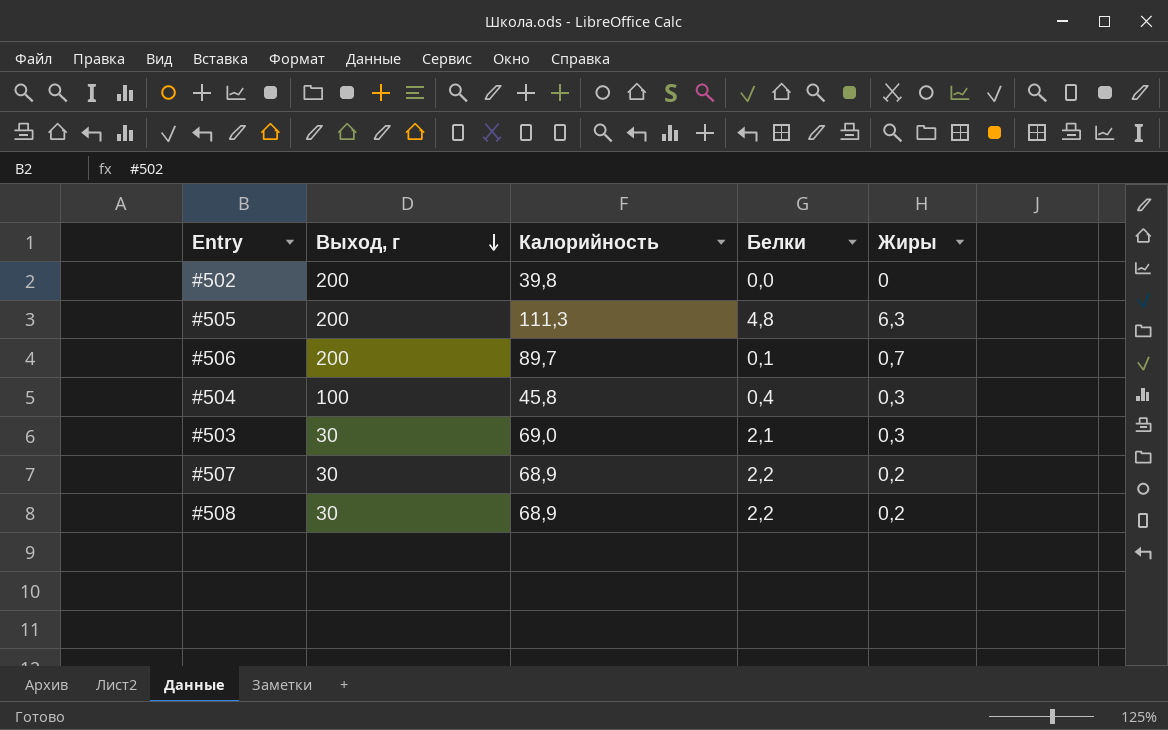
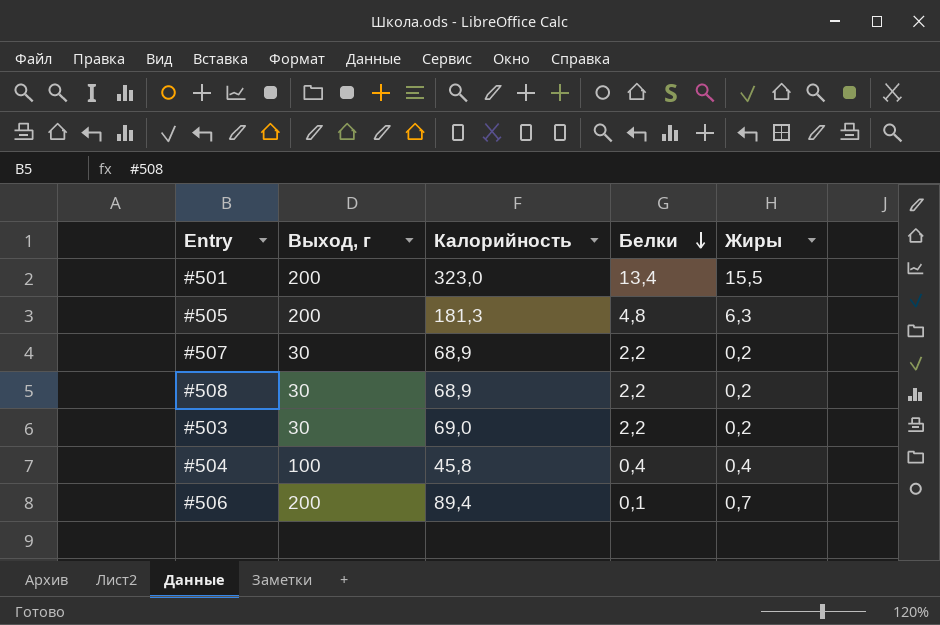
row order: Выход, г descending -> Белки descending
row #502: 200 | 39,8 | 0,0 | 0 -> none
row #501: none -> 200 | 323,0 | 13,4 | 15,5
#505 | Калорийность: 111,3 -> 181,3
#503 | Белки: 2,1 -> 2,2
#503 | Жиры: 0,3 -> 0,2
#504 | Жиры: 0,3 -> 0,4
#506 | Калорийность: 89,7 -> 89,4

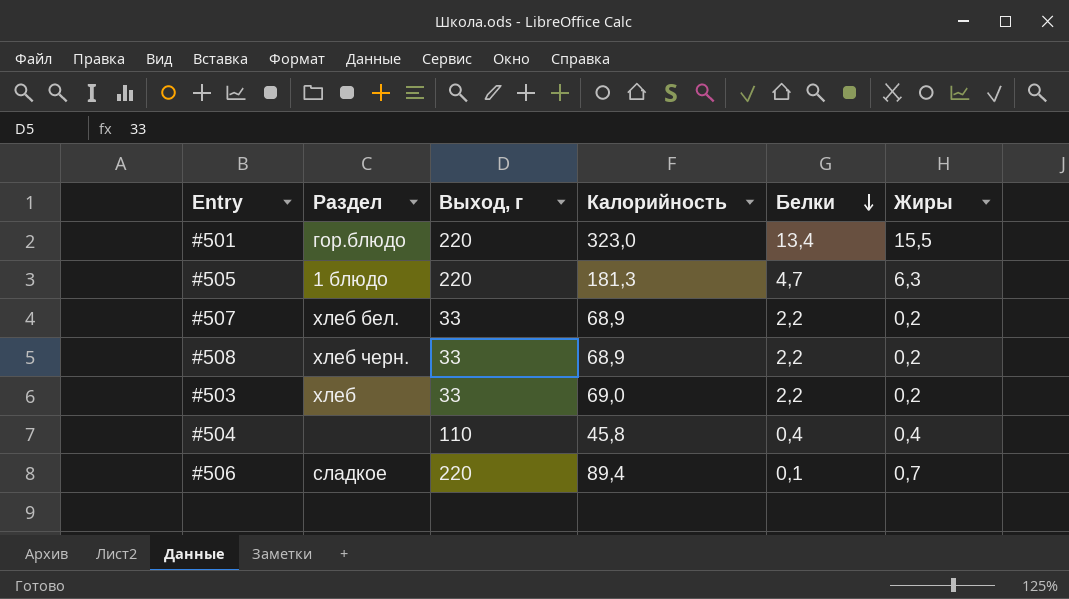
column Раздел | position: none -> 2
#501 | Выход, г: 200 -> 220
#505 | Выход, г: 200 -> 220
#505 | Белки: 4,8 -> 4,7
#507 | Выход, г: 30 -> 33
#508 | Выход, г: 30 -> 33
#503 | Выход, г: 30 -> 33
#504 | Выход, г: 100 -> 110
#506 | Выход, г: 200 -> 220

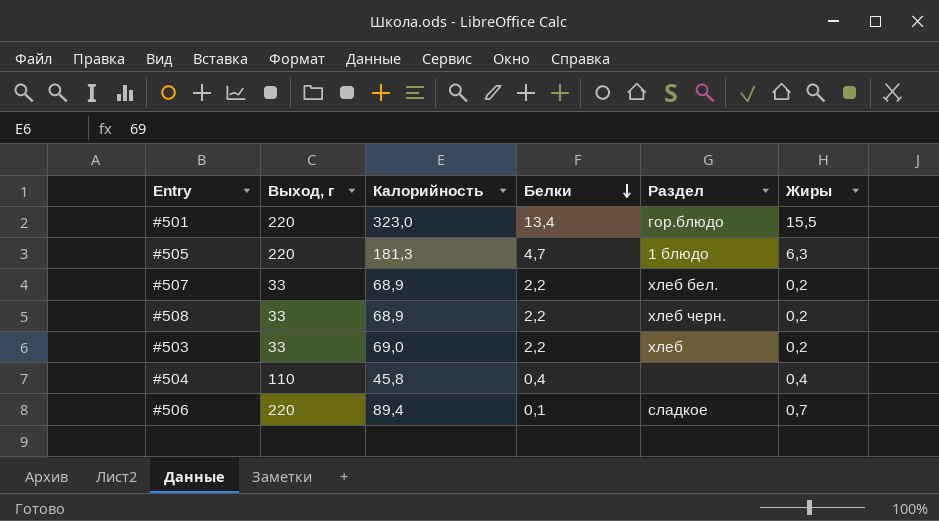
column Раздел | position: 2 -> 5

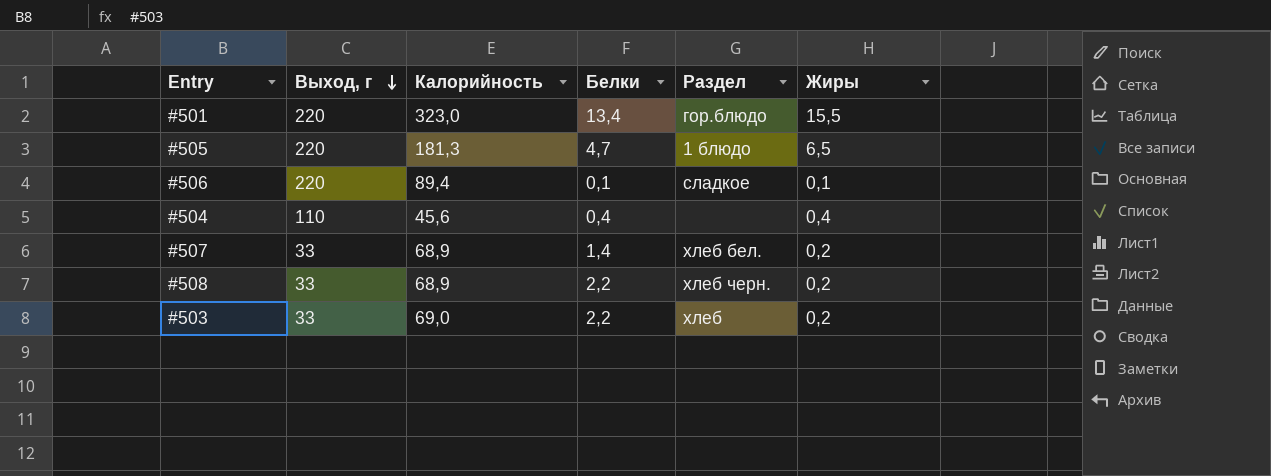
row order: Белки descending -> Выход, г descending
#505 | Жиры: 6,3 -> 6,5
#506 | Жиры: 0,7 -> 0,1
#504 | Калорийность: 45,8 -> 45,6
#507 | Белки: 2,2 -> 1,4

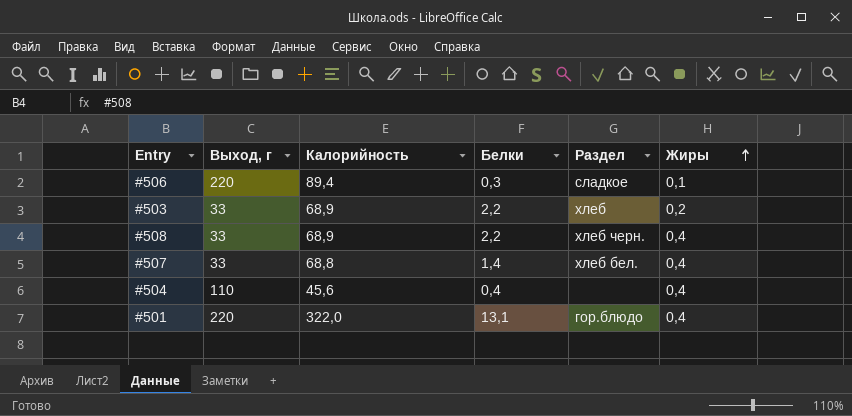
row order: Выход, г descending -> Жиры ascending
row #505: 220 | 181,3 | 4,7 | 1 блюдо | 6,5 -> none
#506 | Белки: 0,1 -> 0,3
#503 | Калорийность: 69,0 -> 68,9
#508 | Жиры: 0,2 -> 0,4
#507 | Калорийность: 68,9 -> 68,8
#507 | Жиры: 0,2 -> 0,4
#501 | Калорийность: 323,0 -> 322,0
#501 | Белки: 13,4 -> 13,1
#501 | Жиры: 15,5 -> 0,4

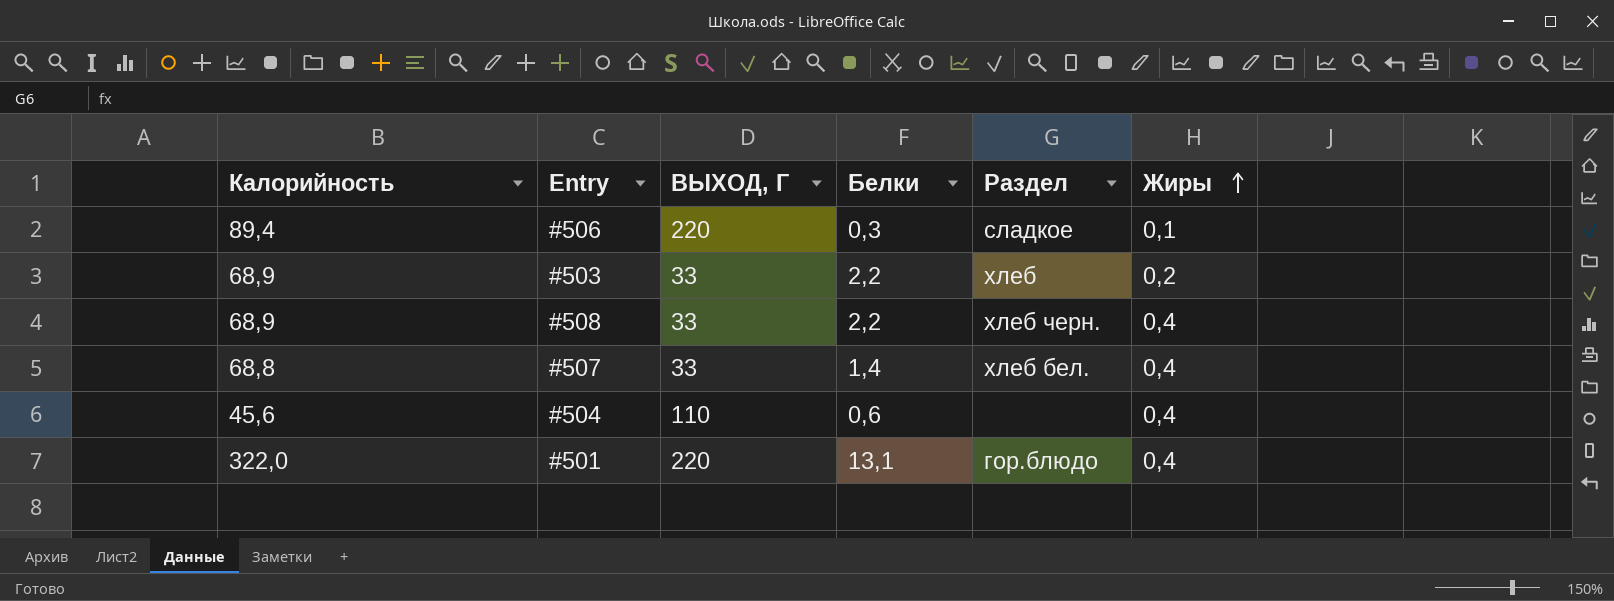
column Калорийность | position: 3 -> 1
column name: Выход, г -> ВЫХОД, Г
#504 | Белки: 0,4 -> 0,6

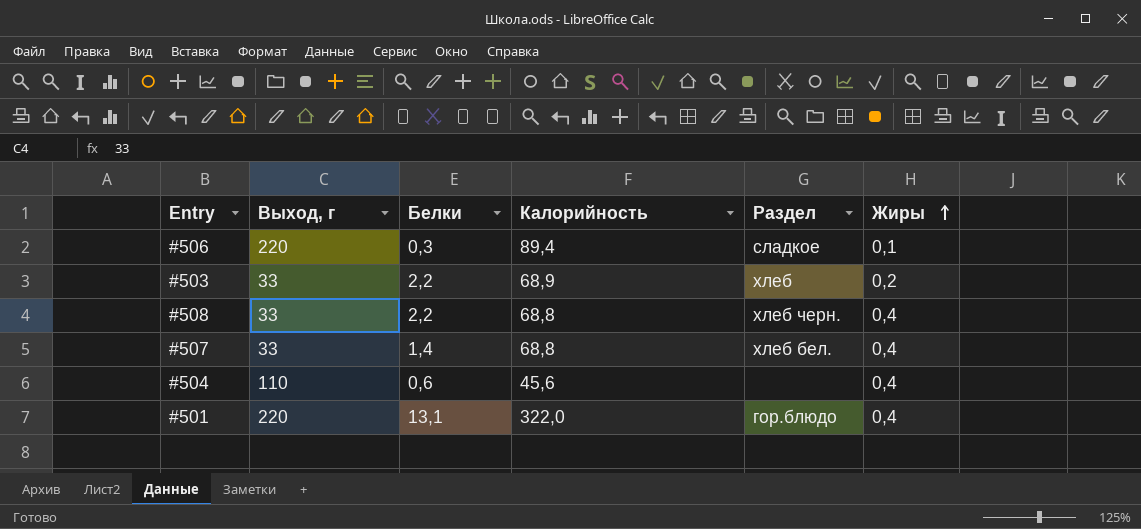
column name: ВЫХОД, Г -> Выход, г
column Калорийность | position: 1 -> 4
#508 | Калорийность: 68,9 -> 68,8

